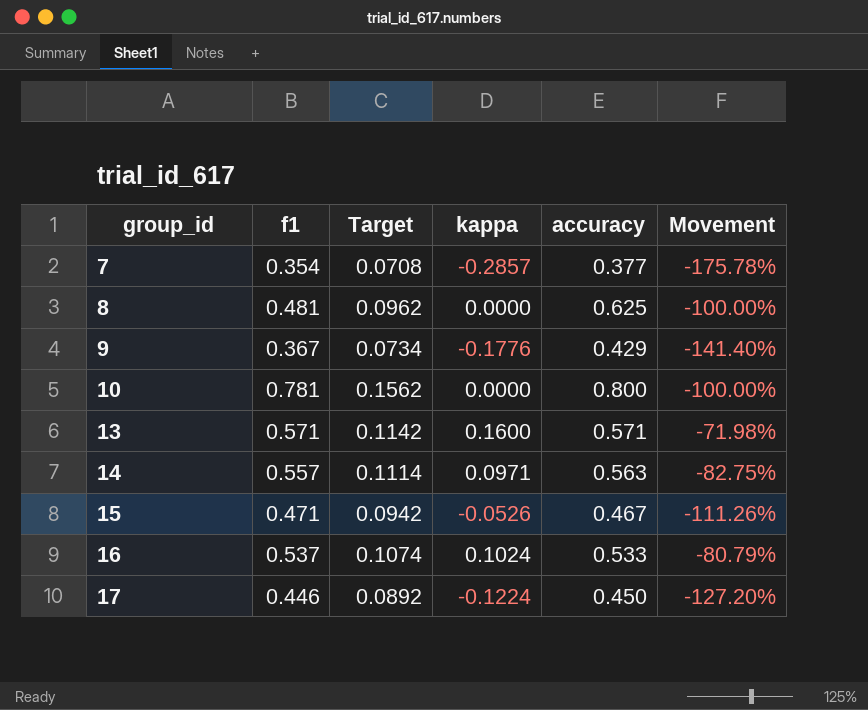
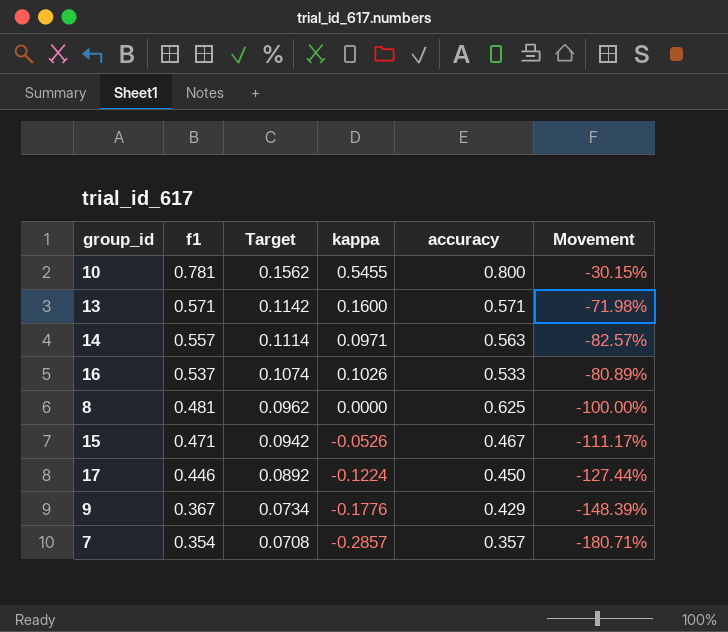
row order: group_id ascending -> f1 descending
column Movement | formula: ([kappa] - [accuracy]) / [accuracy] -> ([kappa] - [f1]) / [f1]
10 | kappa: 0.0000 -> 0.5455
16 | kappa: 0.1024 -> 0.1026
7 | accuracy: 0.377 -> 0.357

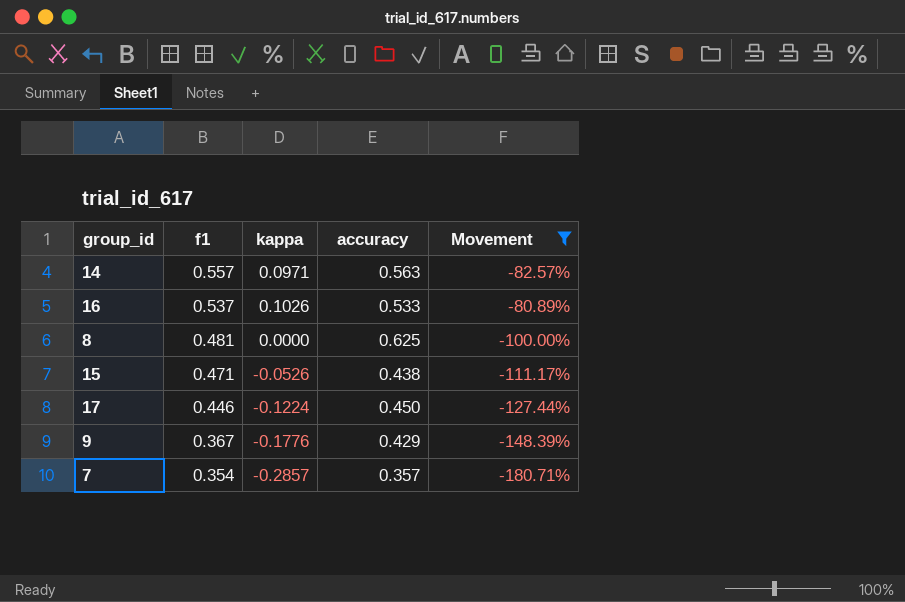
filter: none -> Movement <= -80.89%
column Target | formula: [f1] * 0.2 -> none
15 | accuracy: 0.467 -> 0.438

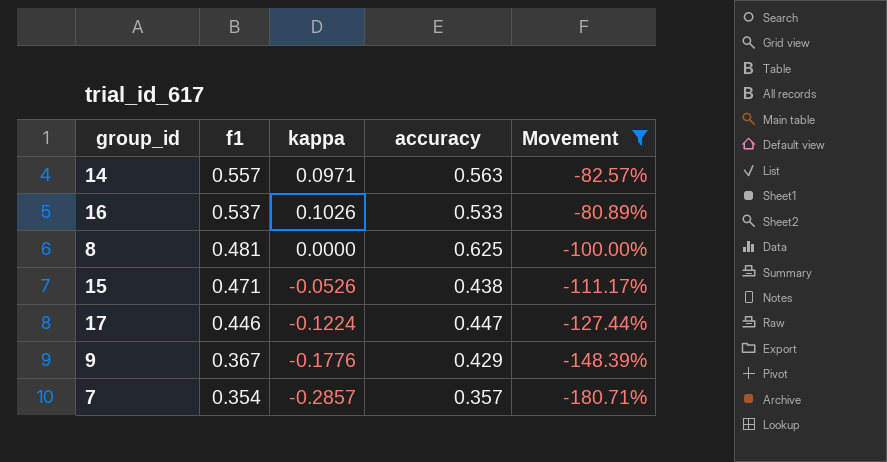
17 | accuracy: 0.450 -> 0.447

